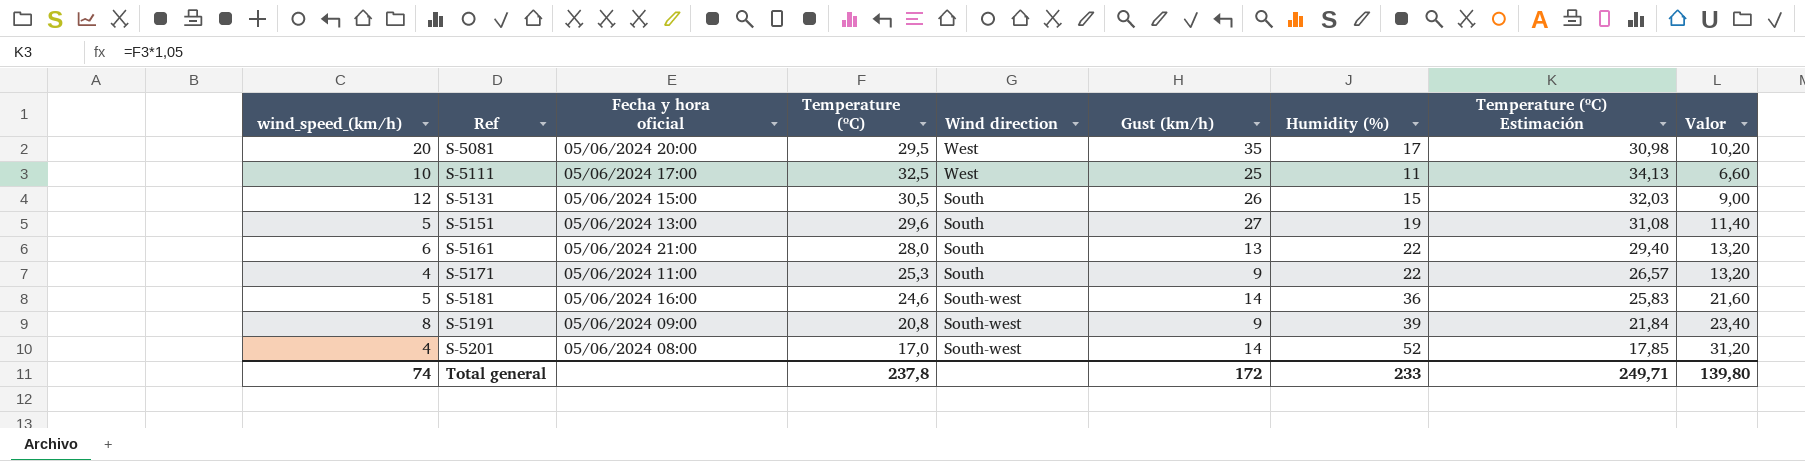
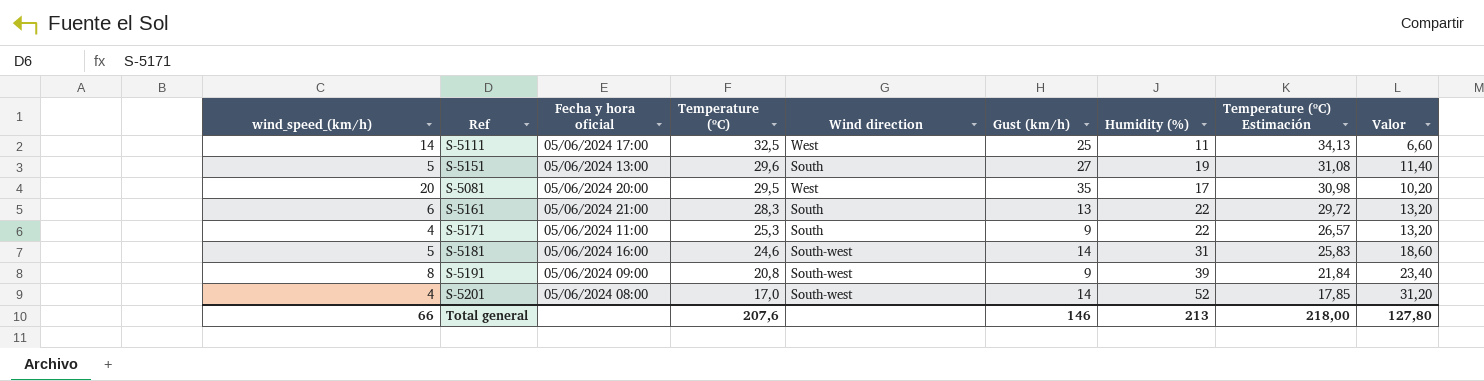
row order: Ref ascending -> Temperature (ºC) descending
row S-5131: 12 | 05/06/2024 15:00 | 30,5 | South | 26 | 15 | 32,03 | 9,00 -> none
S-5111 | wind_speed_(km/h): 10 -> 14
S-5161 | Temperature (ºC): 28,0 -> 28,3
S-5161 | Temperature (ºC) Estimación: 29,40 -> 29,72
S-5181 | Humidity (%): 36 -> 31
S-5181 | Valor: 21,60 -> 18,60
Total general | wind_speed_(km/h): 74 -> 66
Total general | Temperature (ºC): 237,8 -> 207,6
Total general | Gust (km/h): 172 -> 146
Total general | Humidity (%): 233 -> 213
Total general | Temperature (ºC) Estimación: 249,71 -> 218,00
Total general | Valor: 139,80 -> 127,80

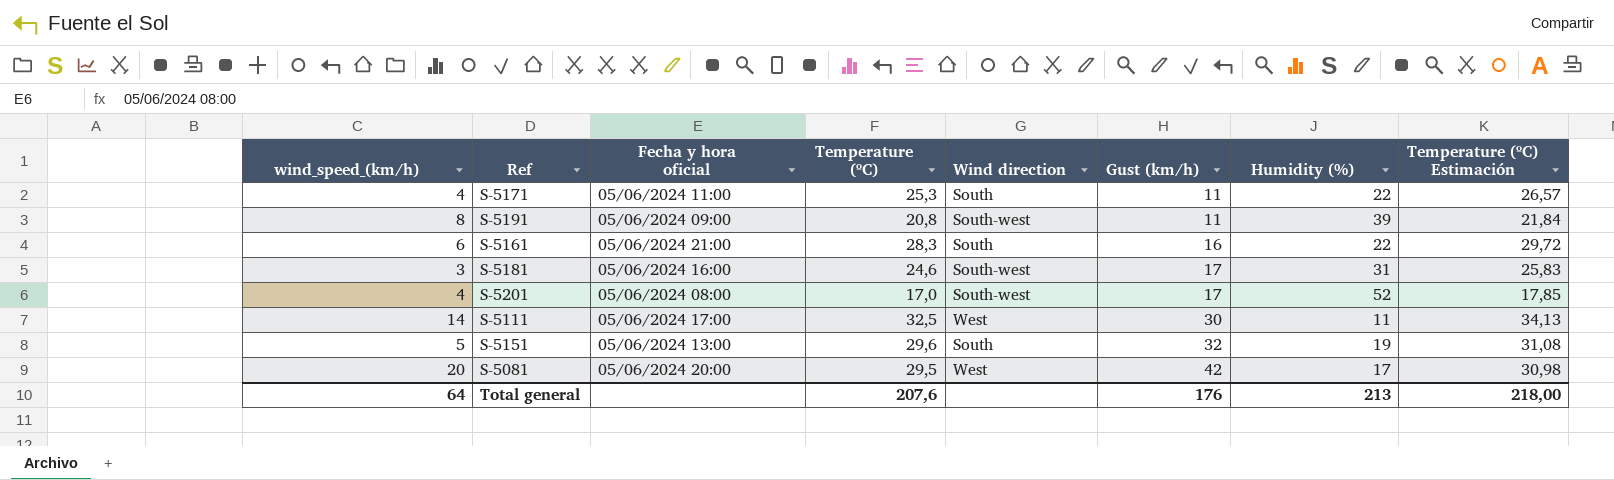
row order: Temperature (ºC) descending -> Gust (km/h) ascending
column Valor | formula: [Humidity (%)] * 0,6 -> none
S-5171 | Gust (km/h): 9 -> 11
S-5191 | Gust (km/h): 9 -> 11
S-5161 | Gust (km/h): 13 -> 16
S-5181 | wind_speed_(km/h): 5 -> 3
S-5181 | Gust (km/h): 14 -> 17
S-5201 | Gust (km/h): 14 -> 17
S-5111 | Gust (km/h): 25 -> 30
S-5151 | Gust (km/h): 27 -> 32
S-5081 | Gust (km/h): 35 -> 42
Total general | wind_speed_(km/h): 66 -> 64
Total general | Gust (km/h): 146 -> 176

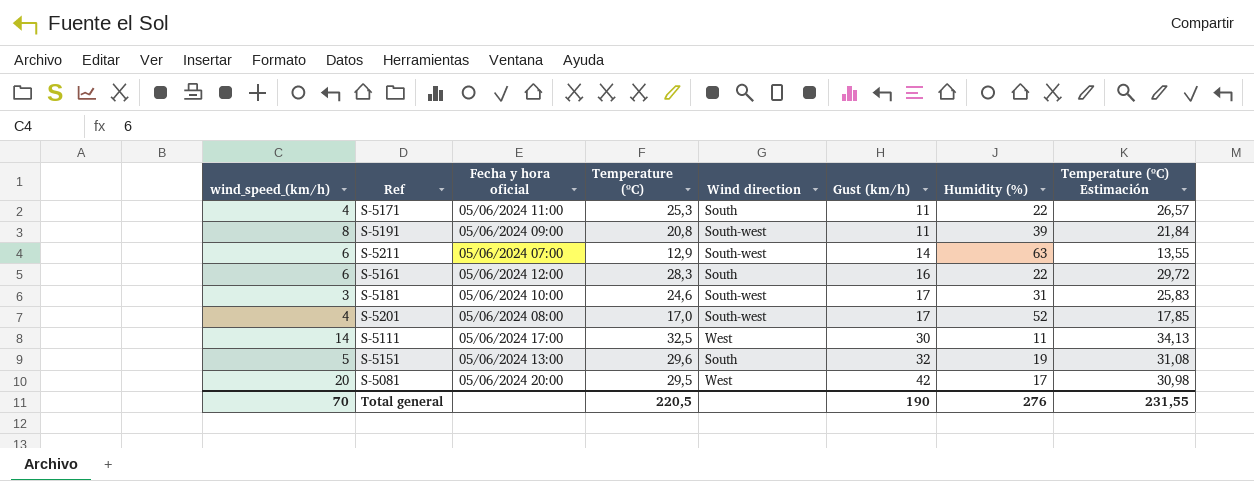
row S-5211: none -> 6 | 05/06/2024 07:00 | 12,9 | South-west | 14 | 63 | 13,55
S-5161 | Fecha y hora oficial: 05/06/2024 21:00 -> 05/06/2024 12:00
S-5181 | Fecha y hora oficial: 05/06/2024 16:00 -> 05/06/2024 10:00
Total general | wind_speed_(km/h): 64 -> 70
Total general | Temperature (ºC): 207,6 -> 220,5
Total general | Gust (km/h): 176 -> 190
Total general | Humidity (%): 213 -> 276
Total general | Temperature (ºC) Estimación: 218,00 -> 231,55

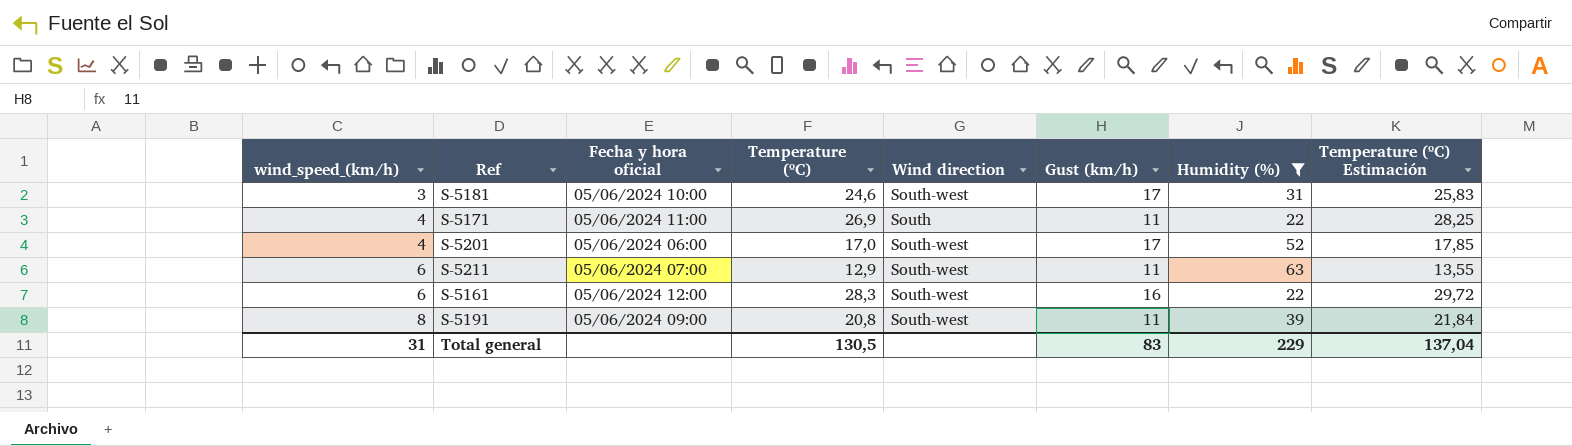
filter: none -> Humidity (%) >= 22
row order: Gust (km/h) ascending -> wind_speed_(km/h) ascending
S-5171 | Temperature (ºC): 25,3 -> 26,9
S-5171 | Temperature (ºC) Estimación: 26,57 -> 28,25
S-5201 | Fecha y hora oficial: 05/06/2024 08:00 -> 05/06/2024 06:00
S-5211 | Gust (km/h): 14 -> 11
S-5161 | Wind direction: South -> South-west
Total general | wind_speed_(km/h): 70 -> 31
Total general | Temperature (ºC): 220,5 -> 130,5
Total general | Gust (km/h): 190 -> 83
Total general | Humidity (%): 276 -> 229
Total general | Temperature (ºC) Estimación: 231,55 -> 137,04

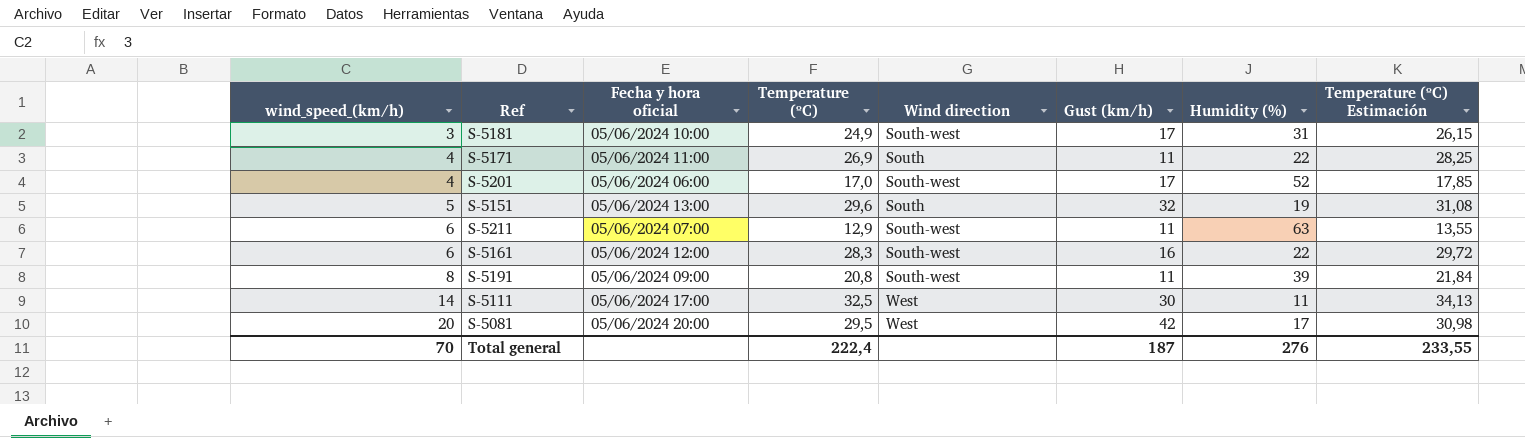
filter: Humidity (%) >= 22 -> none
S-5181 | Temperature (ºC): 24,6 -> 24,9
S-5181 | Temperature (ºC) Estimación: 25,83 -> 26,15
Total general | wind_speed_(km/h): 31 -> 70
Total general | Temperature (ºC): 130,5 -> 222,4
Total general | Gust (km/h): 83 -> 187
Total general | Humidity (%): 229 -> 276
Total general | Temperature (ºC) Estimación: 137,04 -> 233,55

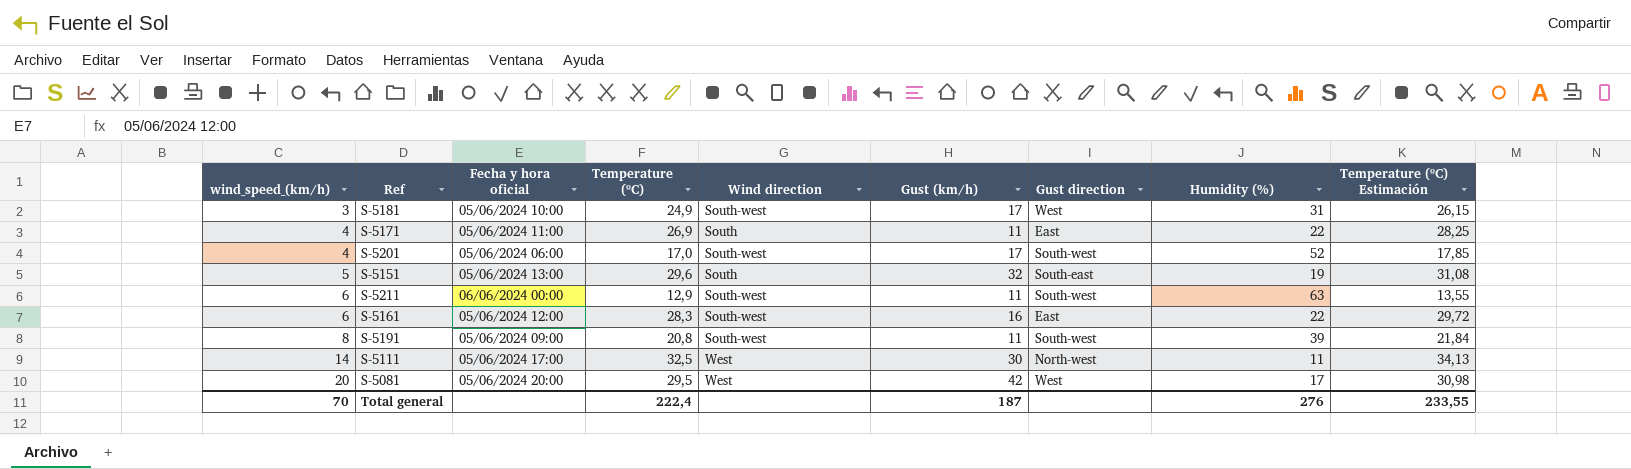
column Gust direction | position: none -> 7
S-5211 | Fecha y hora oficial: 05/06/2024 07:00 -> 06/06/2024 00:00

